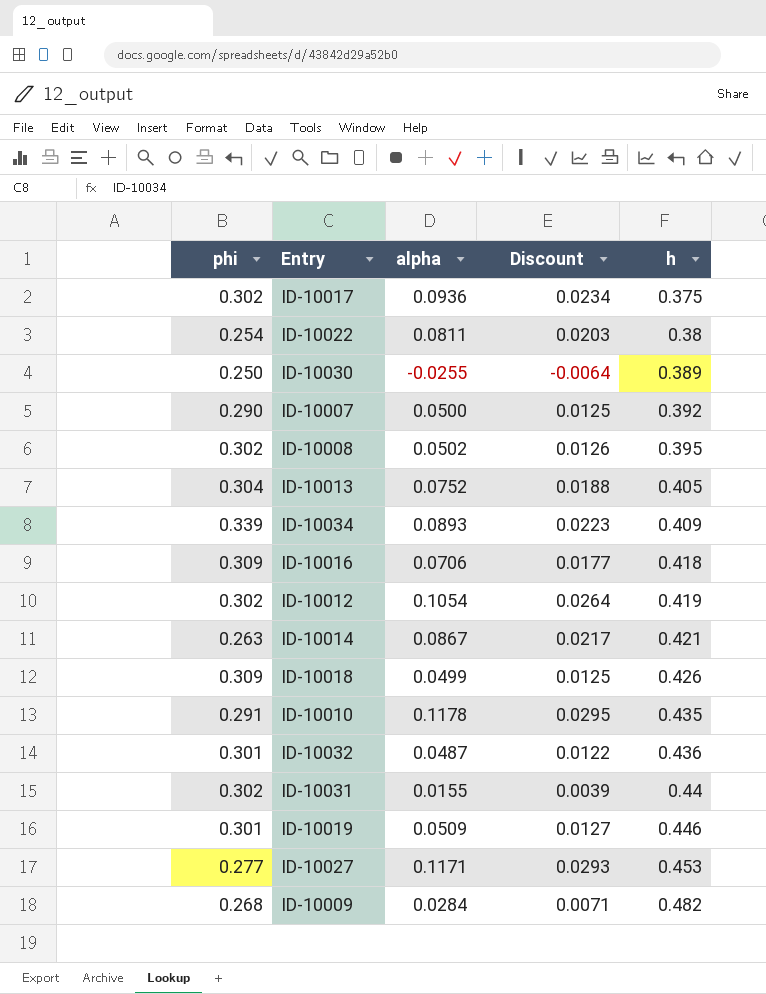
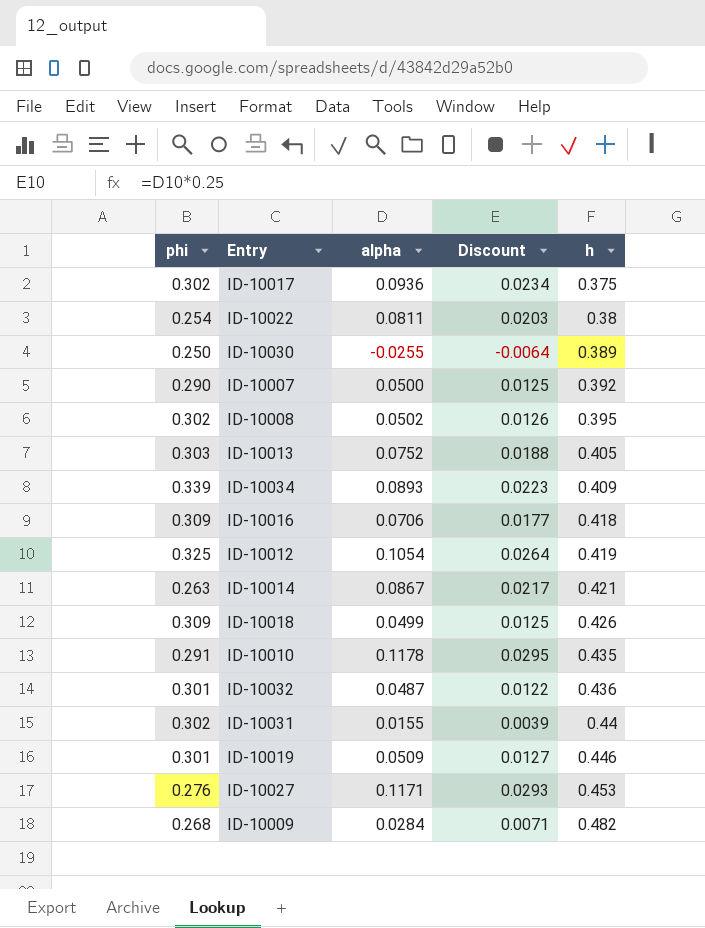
ID-10013 | phi: 0.304 -> 0.303
ID-10012 | phi: 0.302 -> 0.325
ID-10027 | phi: 0.277 -> 0.276

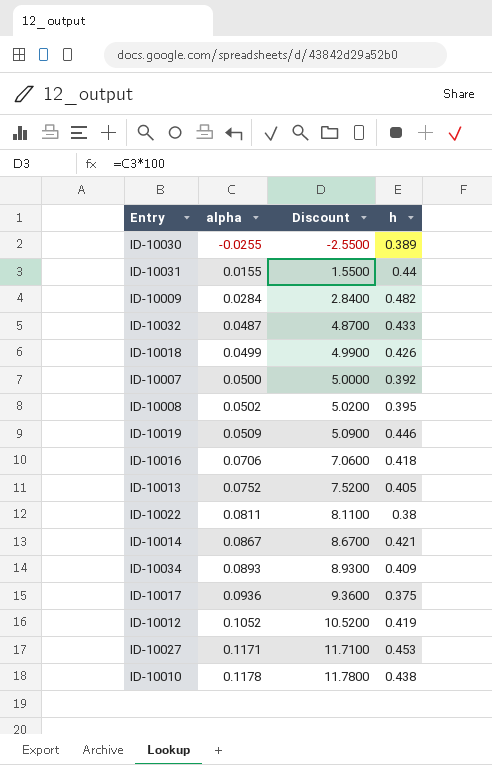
row order: h ascending -> alpha ascending
column phi | position: 1 -> none
column Discount | formula: [alpha] * 0.25 -> [alpha] * 100
ID-10032 | h: 0.436 -> 0.433
ID-10012 | alpha: 0.1054 -> 0.1052
ID-10010 | h: 0.435 -> 0.438

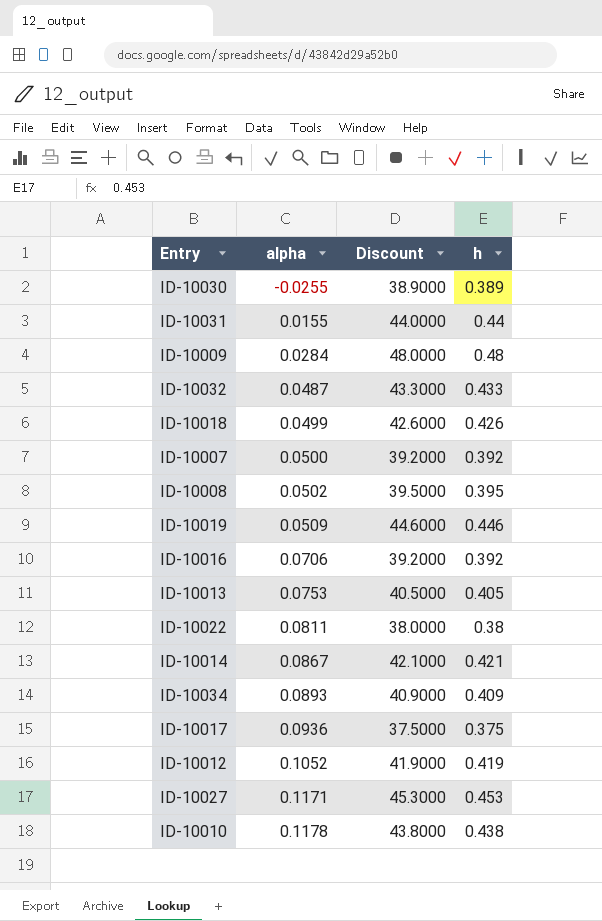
column Discount | formula: [alpha] * 100 -> [h] * 100
ID-10009 | h: 0.482 -> 0.48
ID-10016 | h: 0.418 -> 0.392
ID-10013 | alpha: 0.0752 -> 0.0753

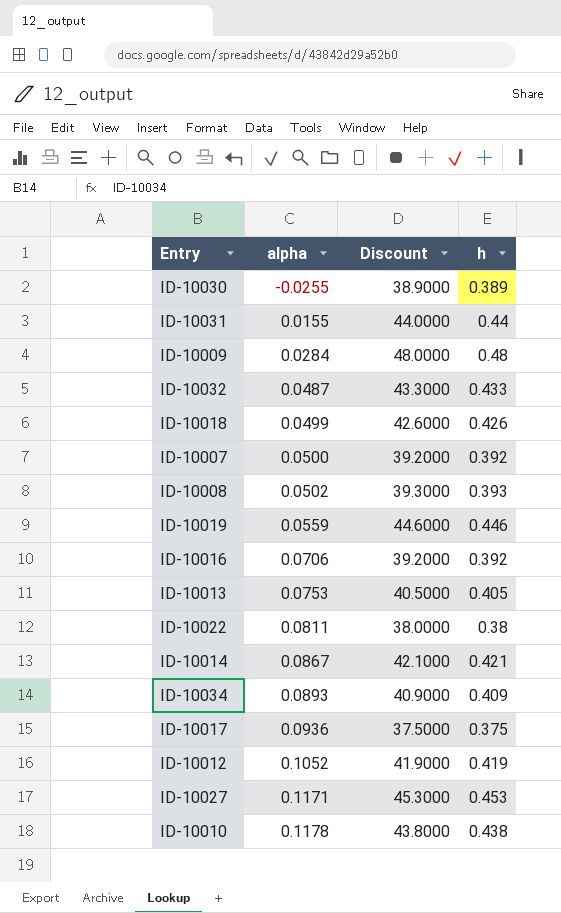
ID-10008 | Discount: 39.5000 -> 39.3000
ID-10008 | h: 0.395 -> 0.393
ID-10019 | alpha: 0.0509 -> 0.0559

